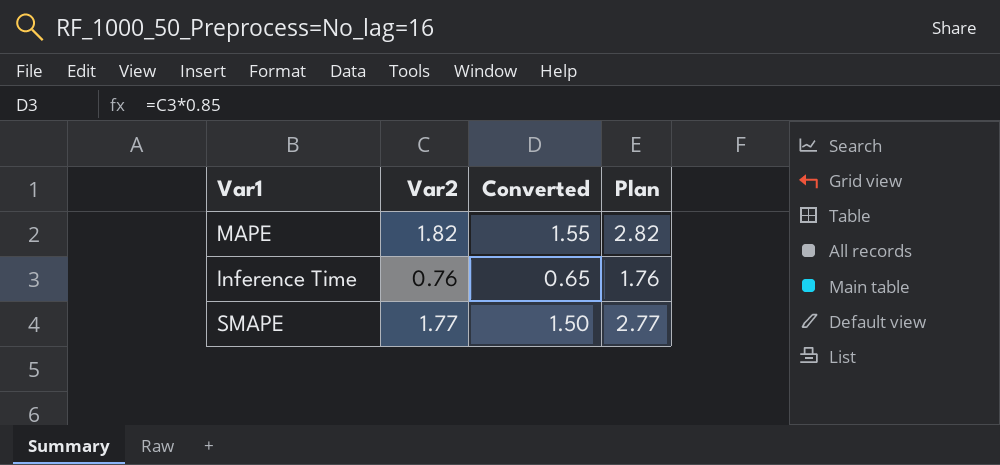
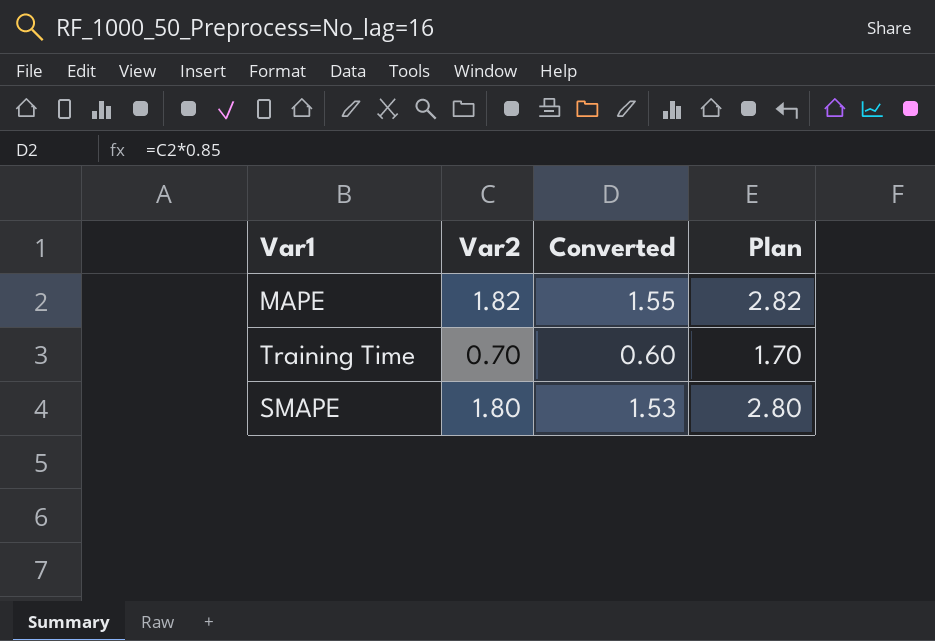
row Inference Time: 0.76 | 0.65 | 1.76 -> none
row Training Time: none -> 0.70 | 0.60 | 1.70
SMAPE | Var2: 1.77 -> 1.80
SMAPE | Converted: 1.50 -> 1.53
SMAPE | Plan: 2.77 -> 2.80

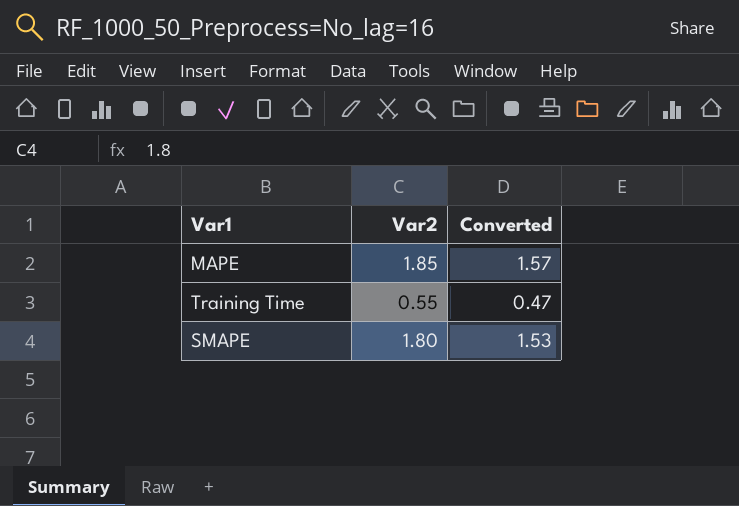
column Plan | formula: [Var2] + 1 -> none
MAPE | Var2: 1.82 -> 1.85
MAPE | Converted: 1.55 -> 1.57
Training Time | Var2: 0.70 -> 0.55
Training Time | Converted: 0.60 -> 0.47

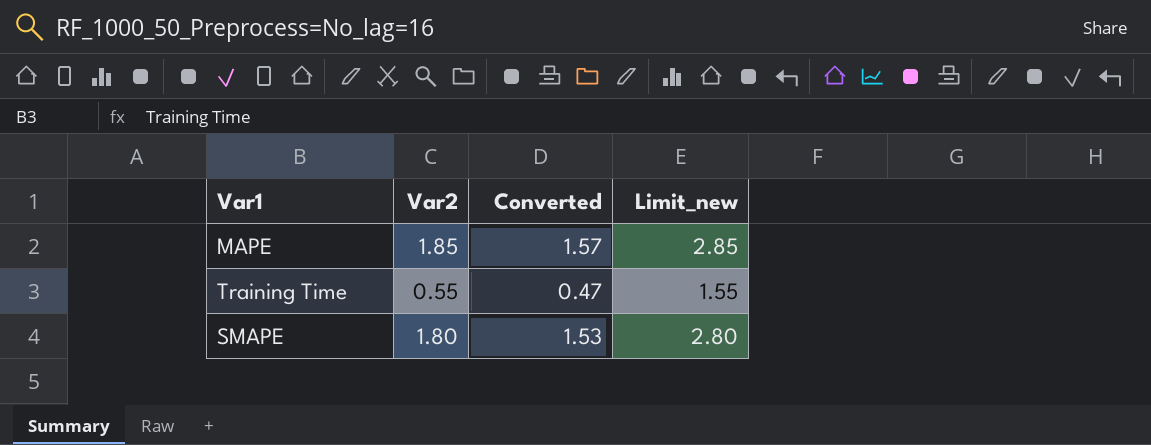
column Limit_new | formula: none -> [Var2] + 1

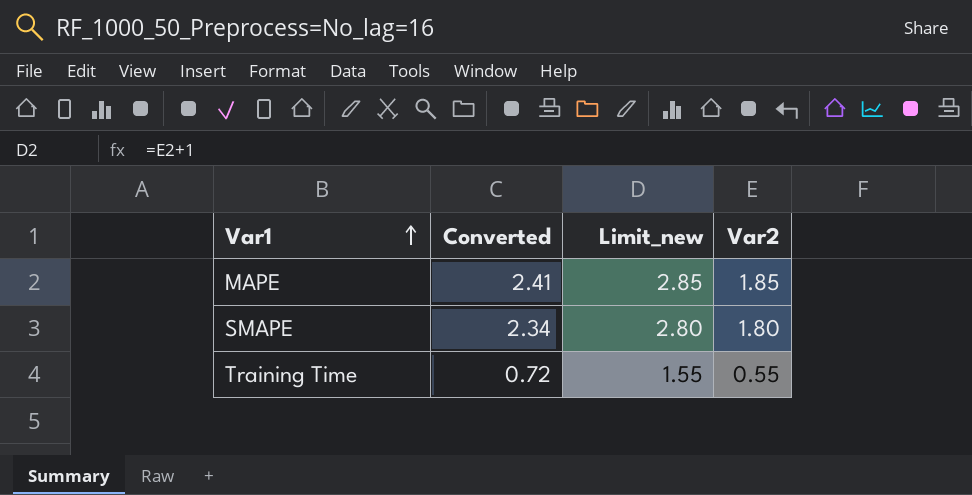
row order: none -> Var1 ascending
column Converted | formula: [Var2] * 0.85 -> [Var2] * 1.3
column Var2 | position: 2 -> 4

